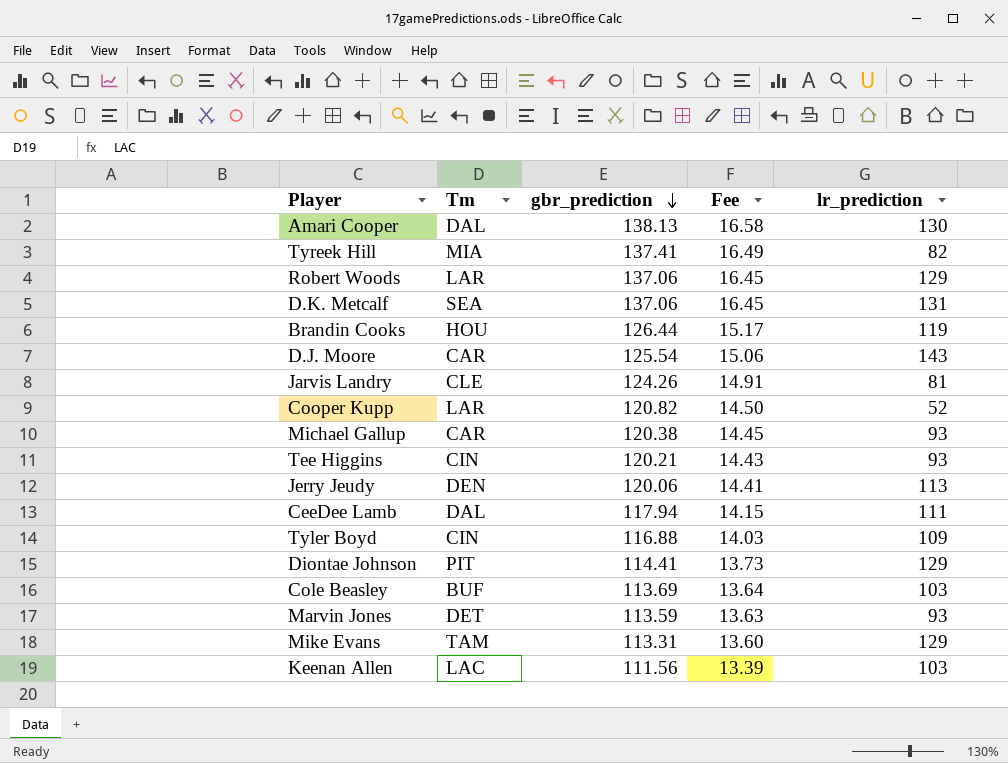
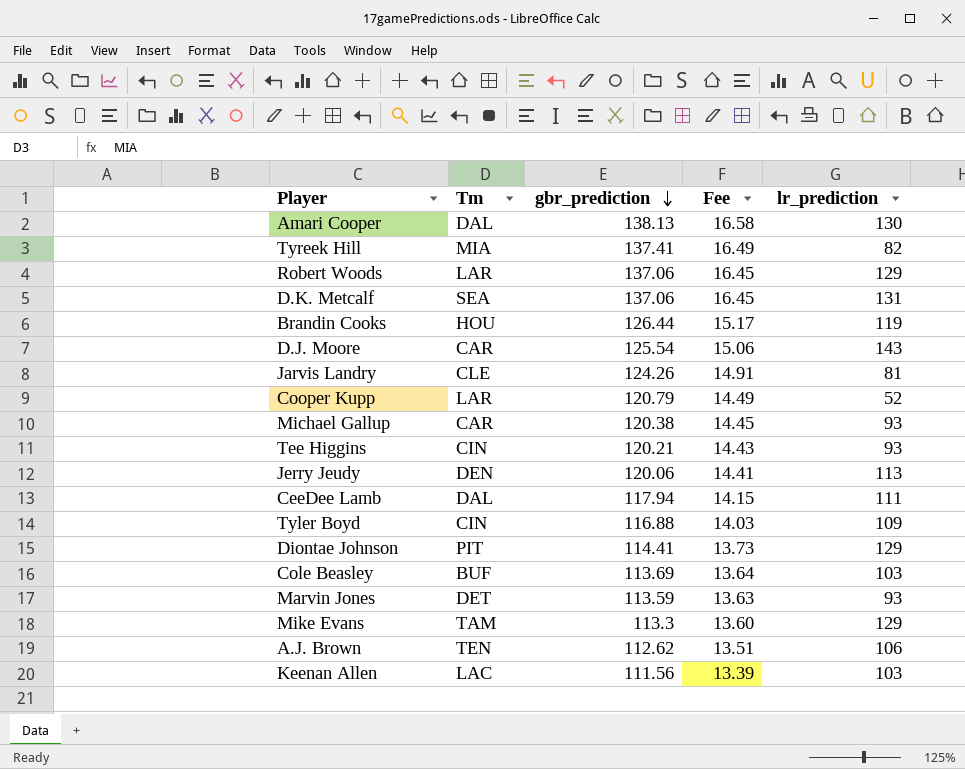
Cooper Kupp | gbr_prediction: 120.82 -> 120.79
Cooper Kupp | Fee: 14.50 -> 14.49
Mike Evans | gbr_prediction: 113.31 -> 113.3
row A.J. Brown: none -> TEN | 112.62 | 13.51 | 106

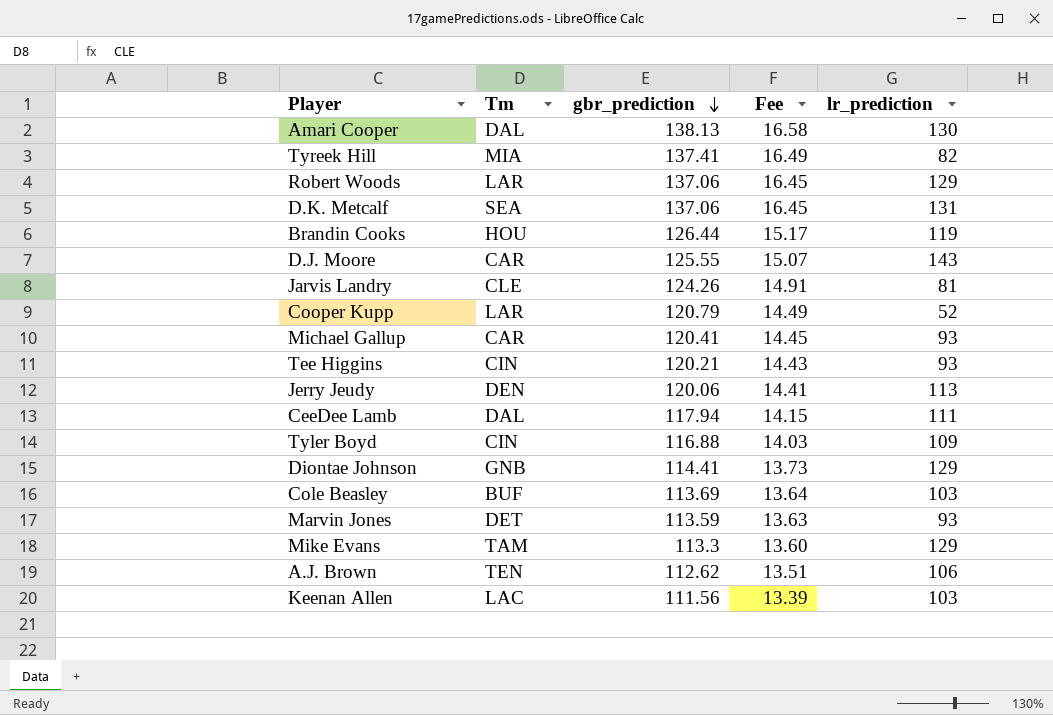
D.J. Moore | gbr_prediction: 125.54 -> 125.55
D.J. Moore | Fee: 15.06 -> 15.07
Michael Gallup | gbr_prediction: 120.38 -> 120.41
Diontae Johnson | Tm: PIT -> GNB

